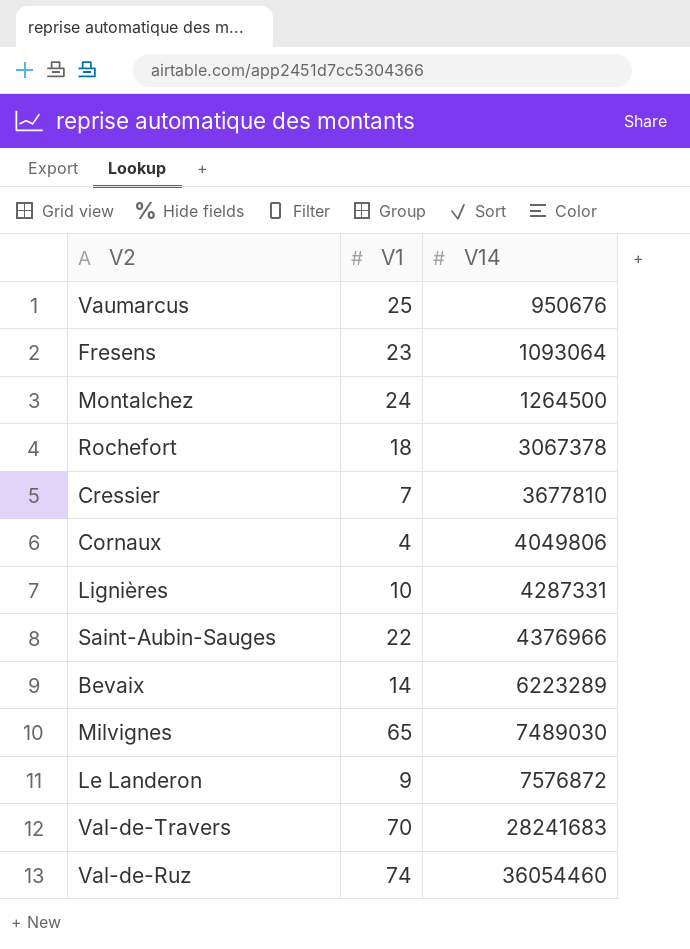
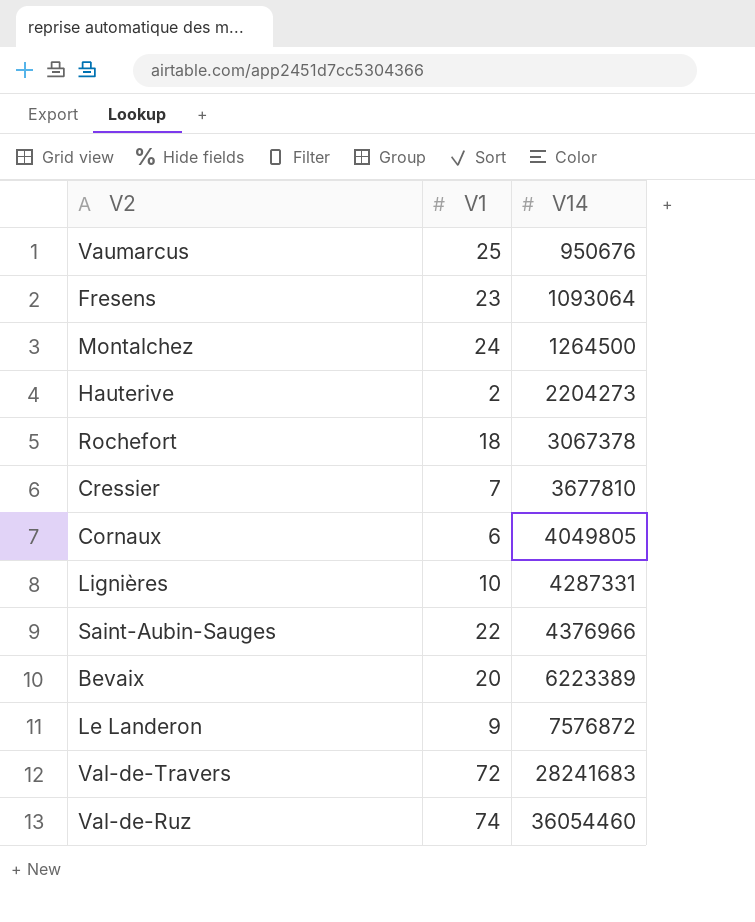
row Milvignes: 65 | 7489030 -> none
row Hauterive: none -> 2 | 2204273
Cornaux | V1: 4 -> 6
Cornaux | V14: 4049806 -> 4049805
Bevaix | V1: 14 -> 20
Bevaix | V14: 6223289 -> 6223389
Val-de-Travers | V1: 70 -> 72

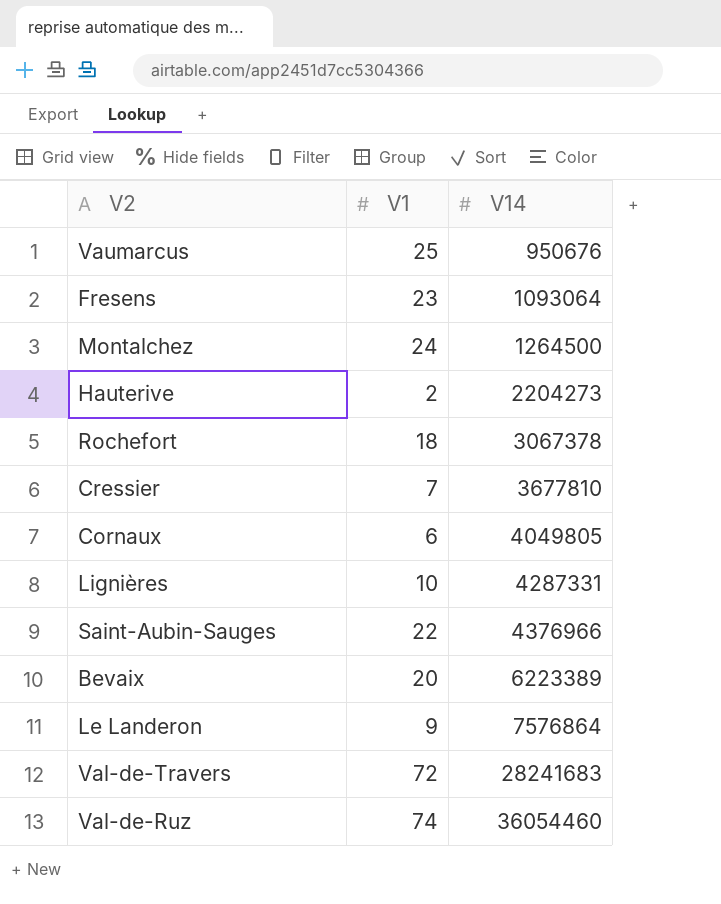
Le Landeron | V14: 7576872 -> 7576864

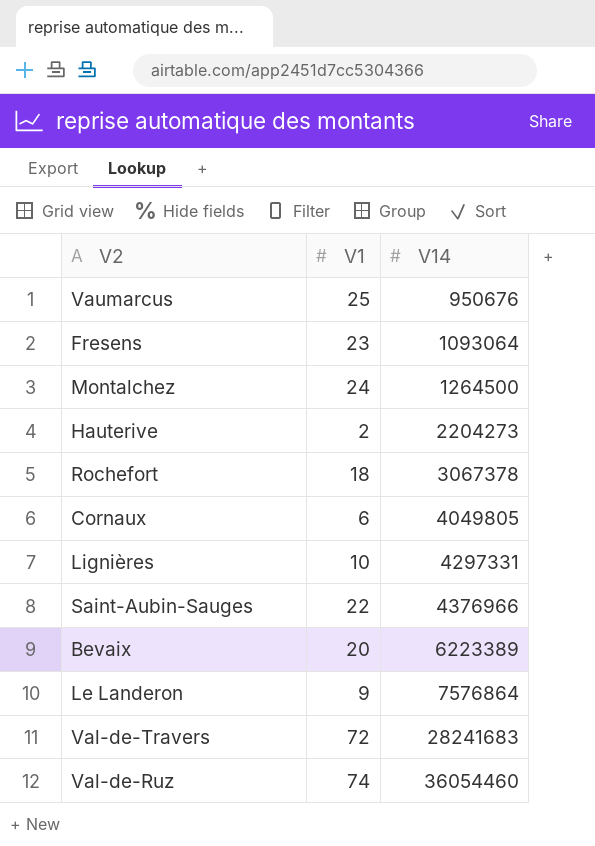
row Cressier: 7 | 3677810 -> none
Lignières | V14: 4287331 -> 4297331

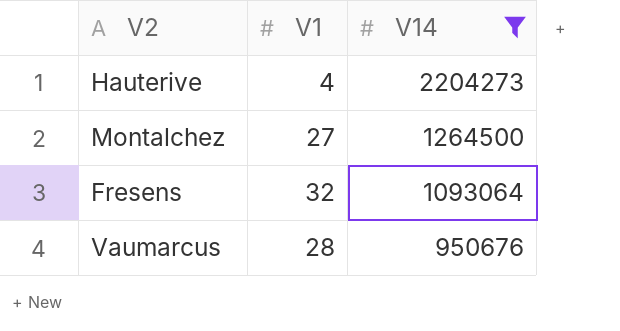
filter: none -> V14 <= 2204273
row order: V14 ascending -> V14 descending
Hauterive | V1: 2 -> 4
Montalchez | V1: 24 -> 27
Fresens | V1: 23 -> 32
Vaumarcus | V1: 25 -> 28

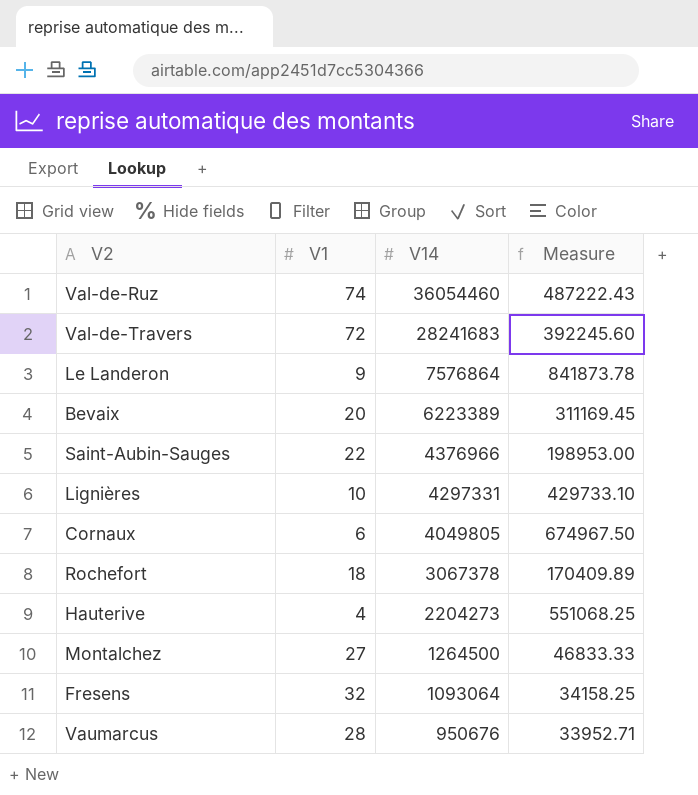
filter: V14 <= 2204273 -> none
column Measure | formula: none -> [V14] / [V1]

